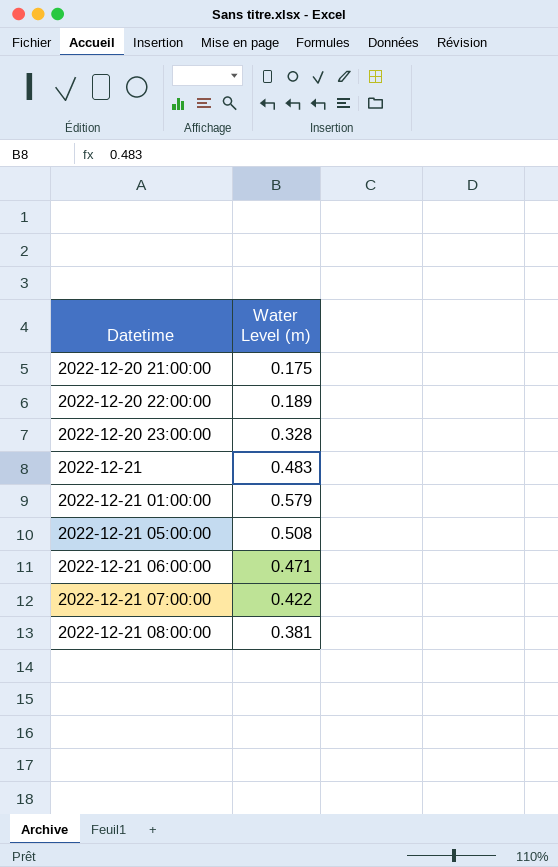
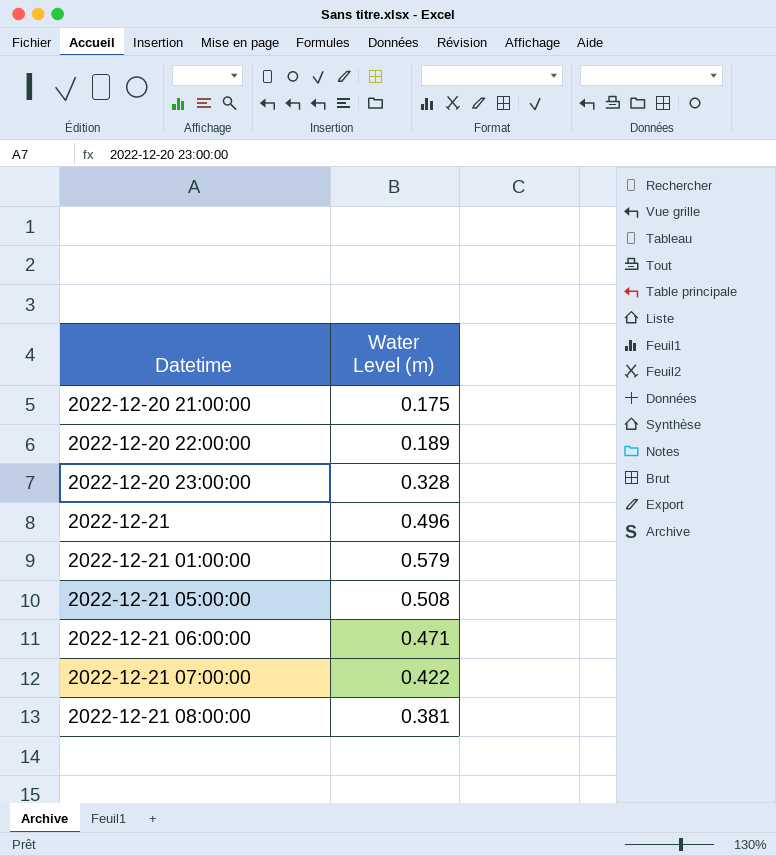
2022-12-21 | Water Level (m): 0.483 -> 0.496

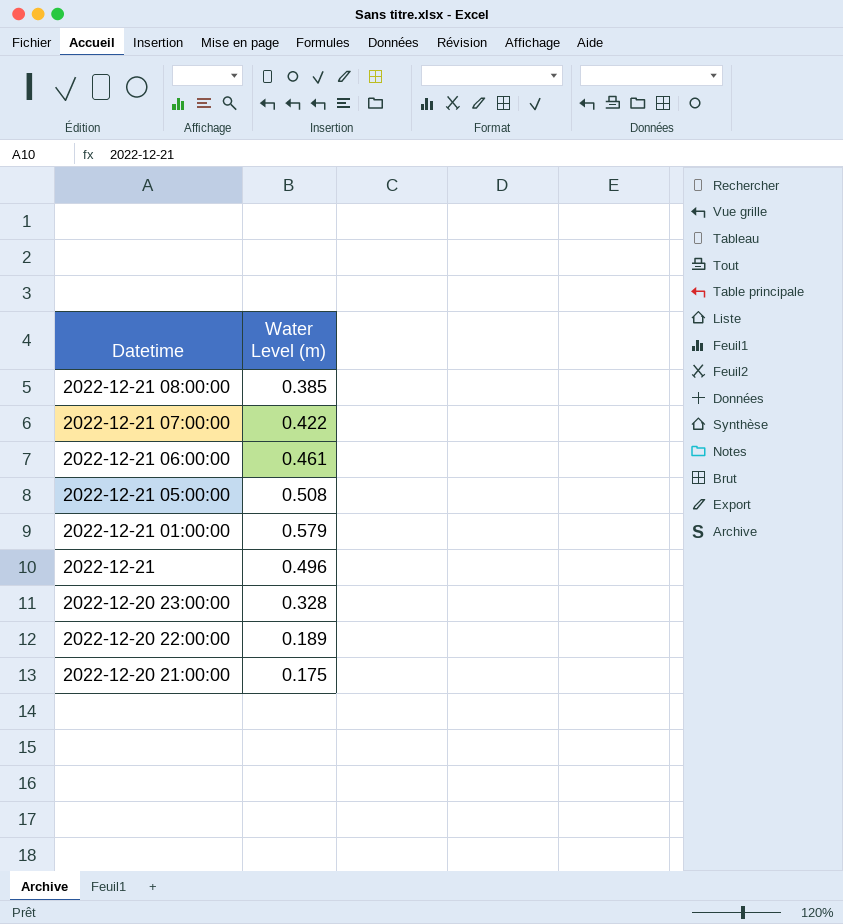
row order: Datetime ascending -> Datetime descending
2022-12-21 08:00:00 | Water Level (m): 0.381 -> 0.385
2022-12-21 06:00:00 | Water Level (m): 0.471 -> 0.461

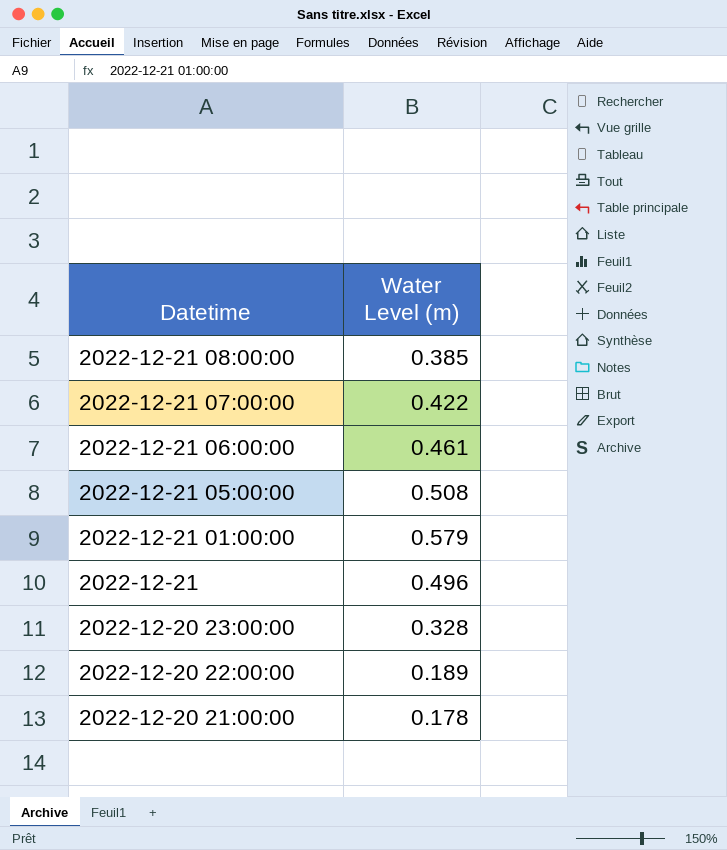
2022-12-20 21:00:00 | Water Level (m): 0.175 -> 0.178

